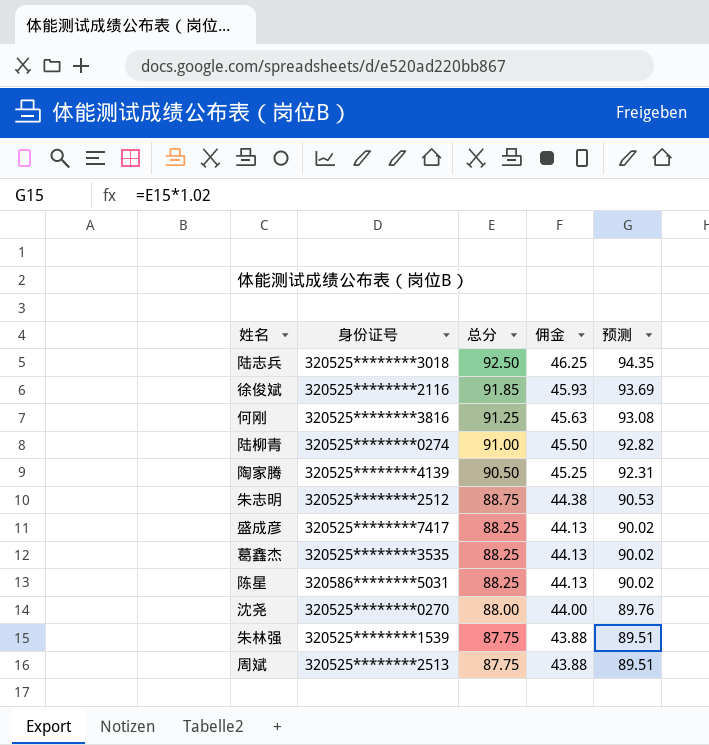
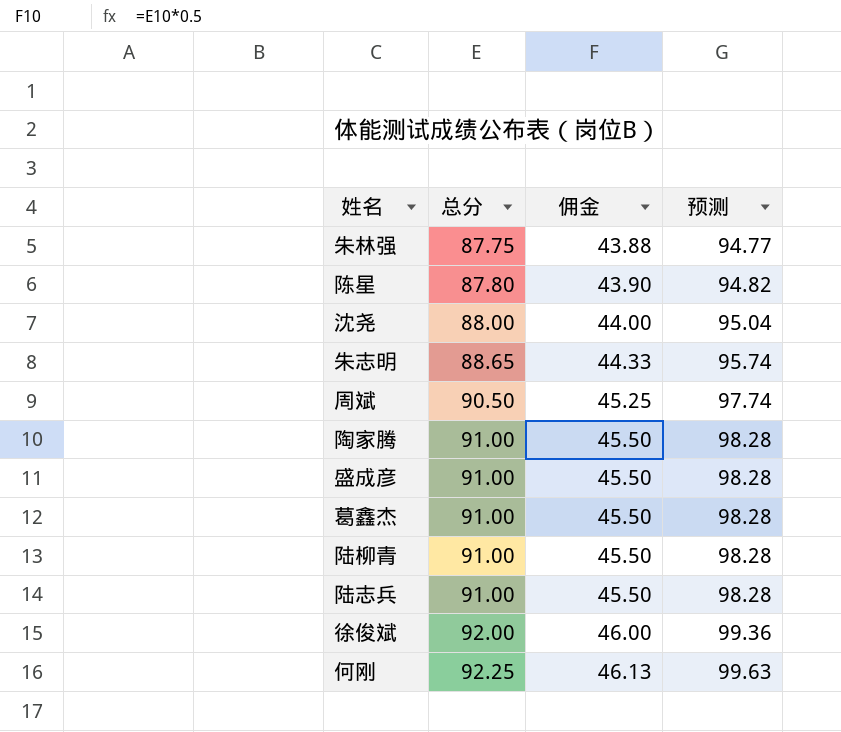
row order: 总分 descending -> 总分 ascending
column 身份证号 | position: 2 -> none
column 预测 | formula: [总分] * 1.02 -> [总分] * 1.08
陈星 | 总分: 88.25 -> 87.80
陈星 | 佣金: 44.13 -> 43.90
朱志明 | 总分: 88.75 -> 88.65
朱志明 | 佣金: 44.38 -> 44.33
周斌 | 总分: 87.75 -> 90.50
周斌 | 佣金: 43.88 -> 45.25
陶家腾 | 总分: 90.50 -> 91.00
陶家腾 | 佣金: 45.25 -> 45.50
盛成彦 | 总分: 88.25 -> 91.00
盛成彦 | 佣金: 44.13 -> 45.50
葛鑫杰 | 总分: 88.25 -> 91.00
葛鑫杰 | 佣金: 44.13 -> 45.50
陆志兵 | 总分: 92.50 -> 91.00
陆志兵 | 佣金: 46.25 -> 45.50
徐俊斌 | 总分: 91.85 -> 92.00
徐俊斌 | 佣金: 45.93 -> 46.00
何刚 | 总分: 91.25 -> 92.25
何刚 | 佣金: 45.63 -> 46.13

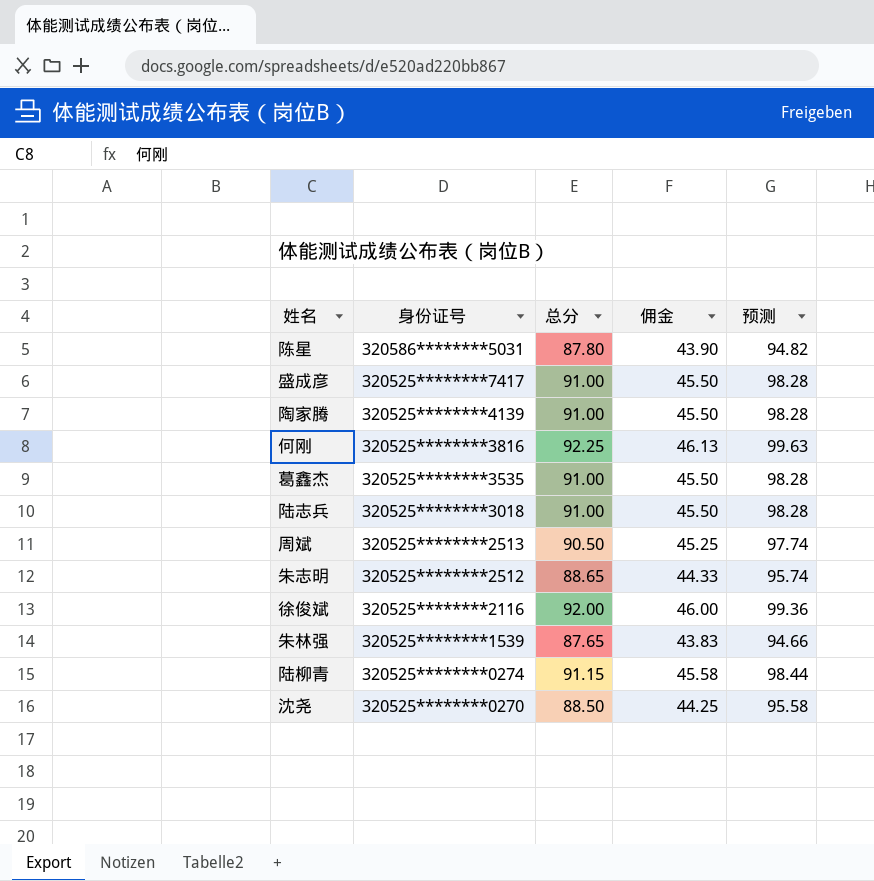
row order: 总分 ascending -> 身份证号 descending
column 身份证号 | position: none -> 2
朱林强 | 总分: 87.75 -> 87.65
朱林强 | 佣金: 43.88 -> 43.83
朱林强 | 预测: 94.77 -> 94.66
陆柳青 | 总分: 91.00 -> 91.15
陆柳青 | 佣金: 45.50 -> 45.58
陆柳青 | 预测: 98.28 -> 98.44
沈尧 | 总分: 88.00 -> 88.50
沈尧 | 佣金: 44.00 -> 44.25
沈尧 | 预测: 95.04 -> 95.58

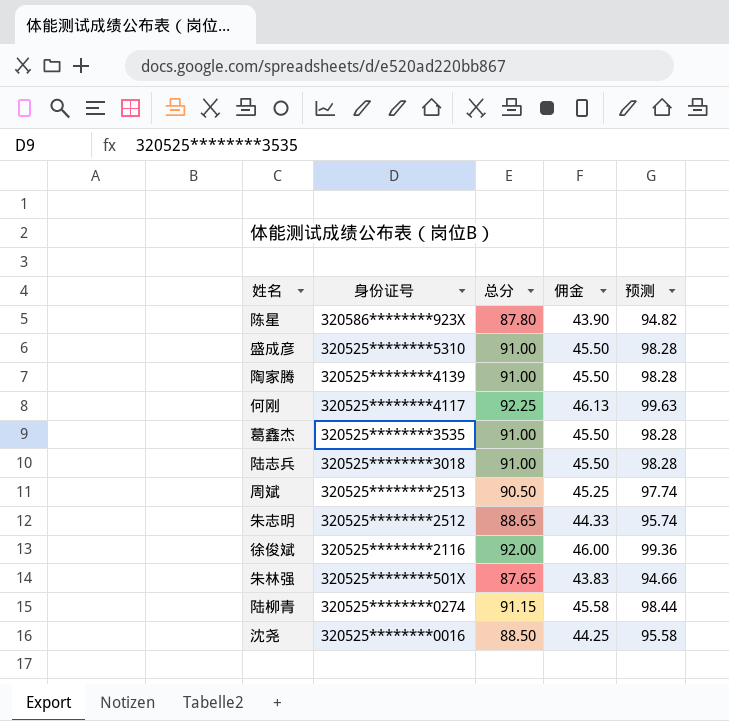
陈星 | 身份证号: 320586********5031 -> 320586********923X
盛成彦 | 身份证号: 320525********7417 -> 320525********5310
何刚 | 身份证号: 320525********3816 -> 320525********4117
朱林强 | 身份证号: 320525********1539 -> 320525********501X
沈尧 | 身份证号: 320525********0270 -> 320525********0016

